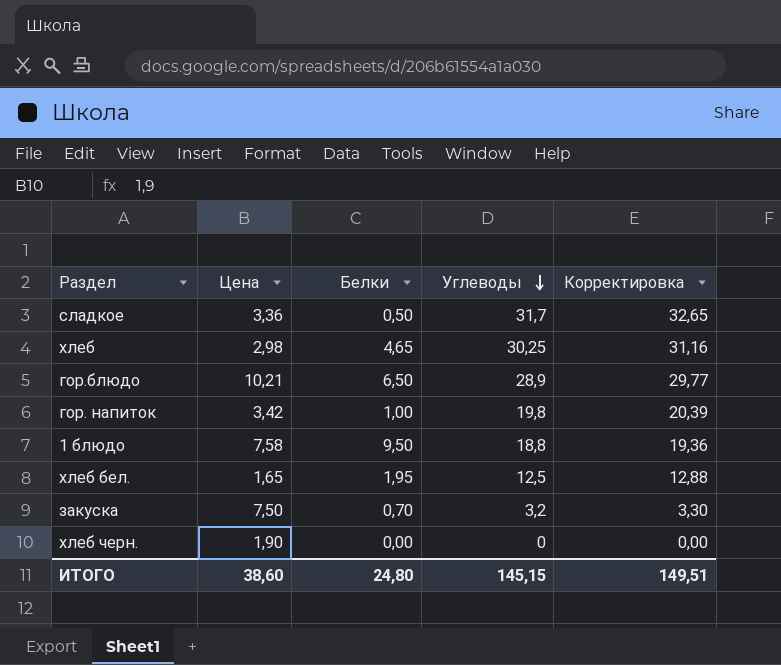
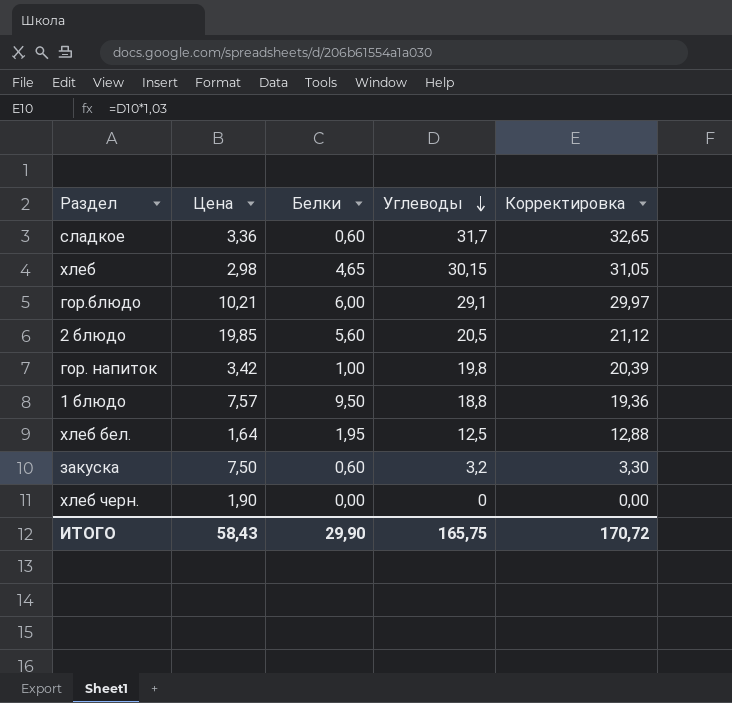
сладкое | Белки: 0,50 -> 0,60
хлеб | Углеводы: 30,25 -> 30,15
хлеб | Корректировка: 31,16 -> 31,05
гор.блюдо | Белки: 6,50 -> 6,00
гор.блюдо | Углеводы: 28,9 -> 29,1
гор.блюдо | Корректировка: 29,77 -> 29,97
row 2 блюдо: none -> 19,85 | 5,60 | 20,5 | 21,12
1 блюдо | Цена: 7,58 -> 7,57
хлеб бел. | Цена: 1,65 -> 1,64
закуска | Белки: 0,70 -> 0,60
ИТОГО | Цена: 38,60 -> 58,43
ИТОГО | Белки: 24,80 -> 29,90
ИТОГО | Углеводы: 145,15 -> 165,75
ИТОГО | Корректировка: 149,51 -> 170,72

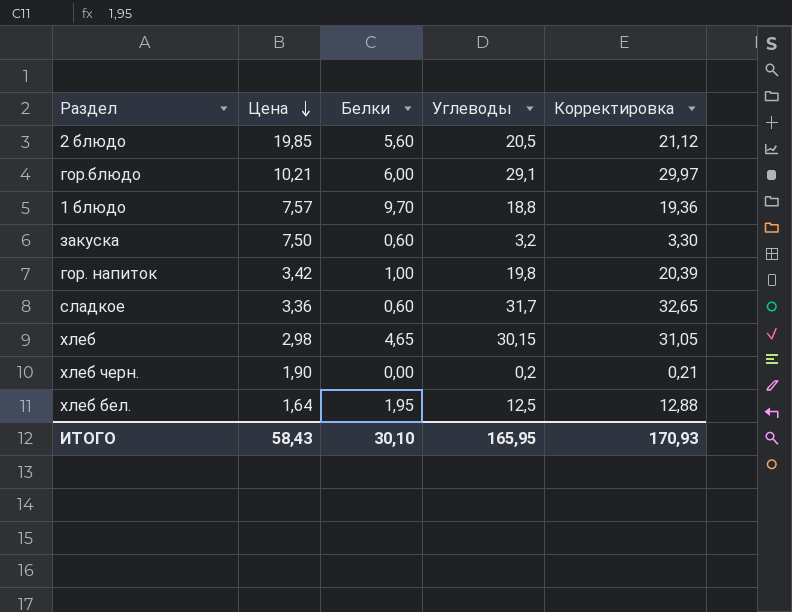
row order: Углеводы descending -> Цена descending
1 блюдо | Белки: 9,50 -> 9,70
хлеб черн. | Углеводы: 0 -> 0,2
хлеб черн. | Корректировка: 0,00 -> 0,21
ИТОГО | Белки: 29,90 -> 30,10
ИТОГО | Углеводы: 165,75 -> 165,95
ИТОГО | Корректировка: 170,72 -> 170,93

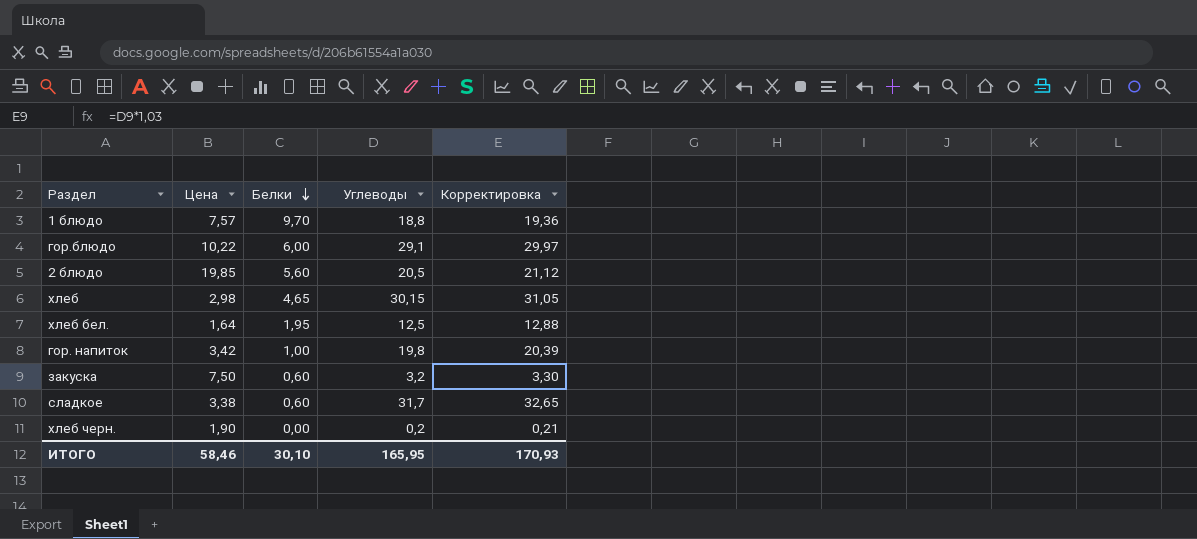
row order: Цена descending -> Белки descending
гор.блюдо | Цена: 10,21 -> 10,22
сладкое | Цена: 3,36 -> 3,38
ИТОГО | Цена: 58,43 -> 58,46

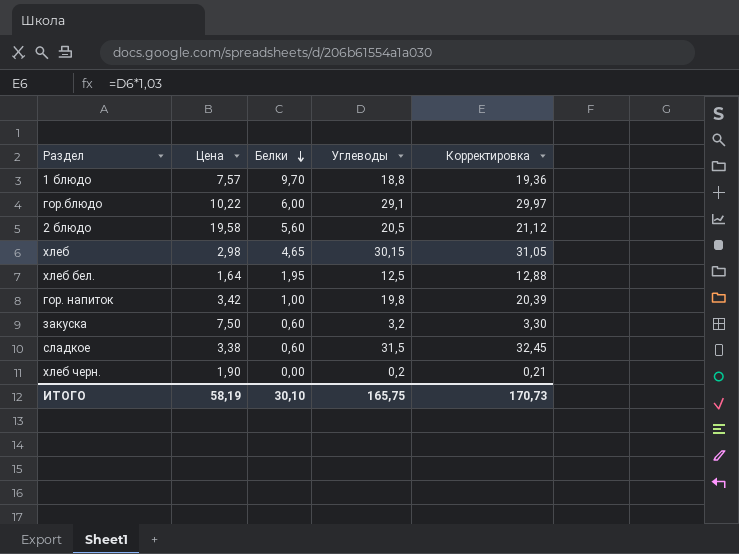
2 блюдо | Цена: 19,85 -> 19,58
сладкое | Углеводы: 31,7 -> 31,5
сладкое | Корректировка: 32,65 -> 32,45
ИТОГО | Цена: 58,46 -> 58,19
ИТОГО | Углеводы: 165,95 -> 165,75
ИТОГО | Корректировка: 170,93 -> 170,73

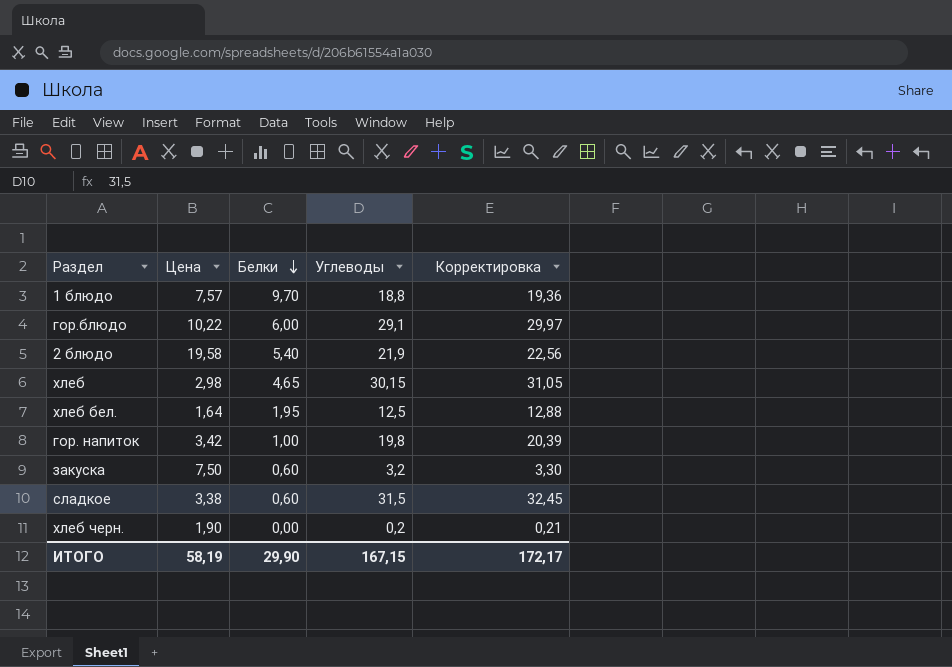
2 блюдо | Белки: 5,60 -> 5,40
2 блюдо | Углеводы: 20,5 -> 21,9
2 блюдо | Корректировка: 21,12 -> 22,56
ИТОГО | Белки: 30,10 -> 29,90
ИТОГО | Углеводы: 165,75 -> 167,15
ИТОГО | Корректировка: 170,73 -> 172,17

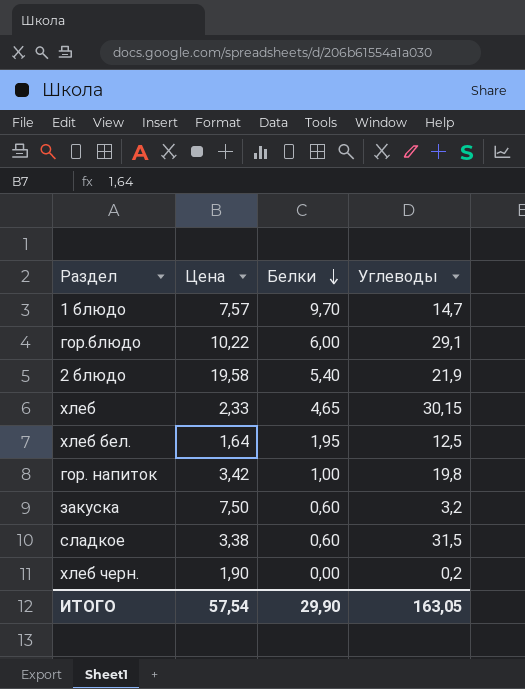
column Корректировка | formula: [Углеводы] * 1,03 -> none
1 блюдо | Углеводы: 18,8 -> 14,7
хлеб | Цена: 2,98 -> 2,33
ИТОГО | Цена: 58,19 -> 57,54
ИТОГО | Углеводы: 167,15 -> 163,05

